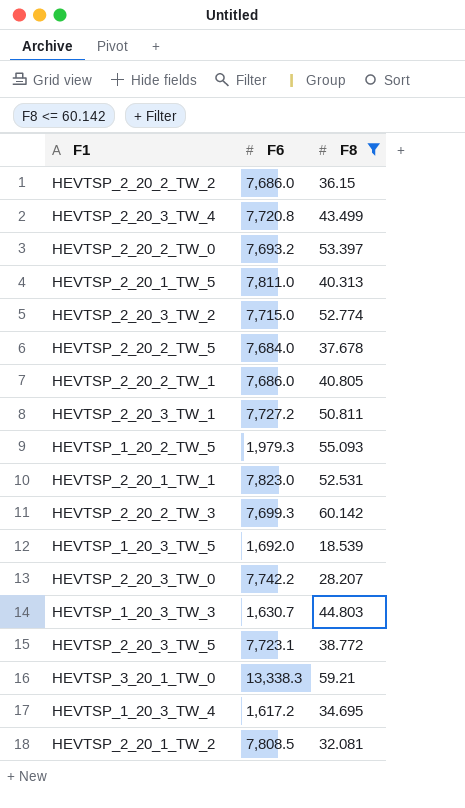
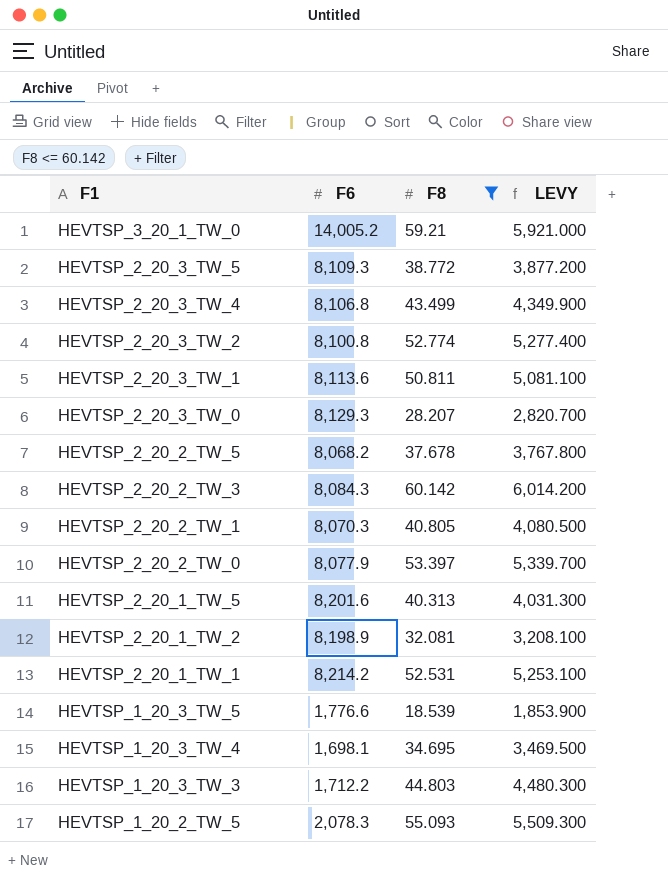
row order: none -> F1 descending
column LEVY | formula: none -> [F8] * 100
row HEVTSP_2_20_2_TW_2: 7,686.0 | 36.15 -> none
HEVTSP_3_20_1_TW_0 | F6: 13,338.3 -> 14,005.2
HEVTSP_2_20_3_TW_5 | F6: 7,723.1 -> 8,109.3
HEVTSP_2_20_3_TW_4 | F6: 7,720.8 -> 8,106.8
HEVTSP_2_20_3_TW_2 | F6: 7,715.0 -> 8,100.8
HEVTSP_2_20_3_TW_1 | F6: 7,727.2 -> 8,113.6
HEVTSP_2_20_3_TW_0 | F6: 7,742.2 -> 8,129.3
HEVTSP_2_20_2_TW_5 | F6: 7,684.0 -> 8,068.2
HEVTSP_2_20_2_TW_3 | F6: 7,699.3 -> 8,084.3
HEVTSP_2_20_2_TW_1 | F6: 7,686.0 -> 8,070.3
HEVTSP_2_20_2_TW_0 | F6: 7,693.2 -> 8,077.9
HEVTSP_2_20_1_TW_5 | F6: 7,811.0 -> 8,201.6
HEVTSP_2_20_1_TW_2 | F6: 7,808.5 -> 8,198.9
HEVTSP_2_20_1_TW_1 | F6: 7,823.0 -> 8,214.2
HEVTSP_1_20_3_TW_5 | F6: 1,692.0 -> 1,776.6
HEVTSP_1_20_3_TW_4 | F6: 1,617.2 -> 1,698.1
HEVTSP_1_20_3_TW_3 | F6: 1,630.7 -> 1,712.2
HEVTSP_1_20_2_TW_5 | F6: 1,979.3 -> 2,078.3

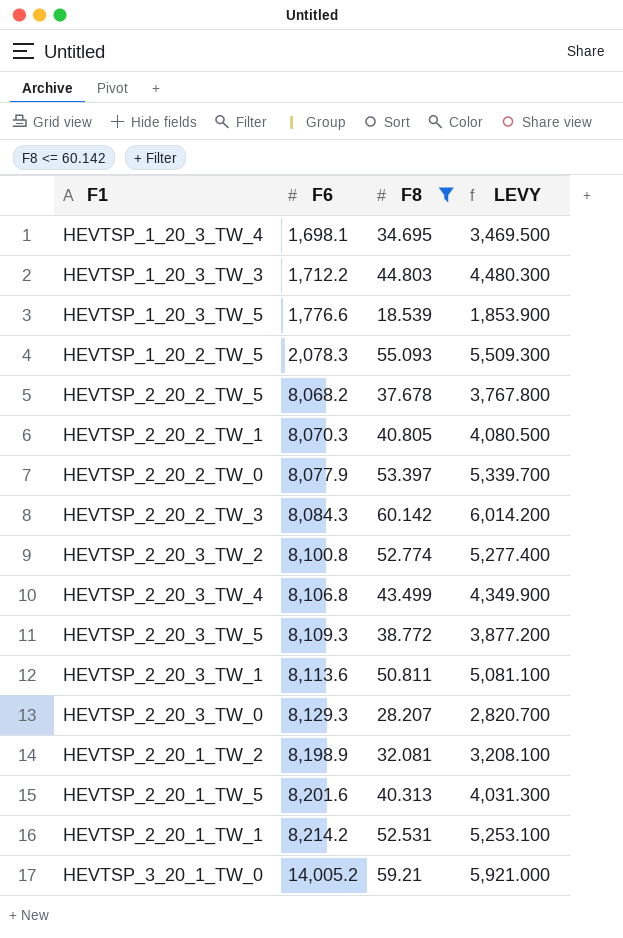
row order: F1 descending -> F6 ascending

